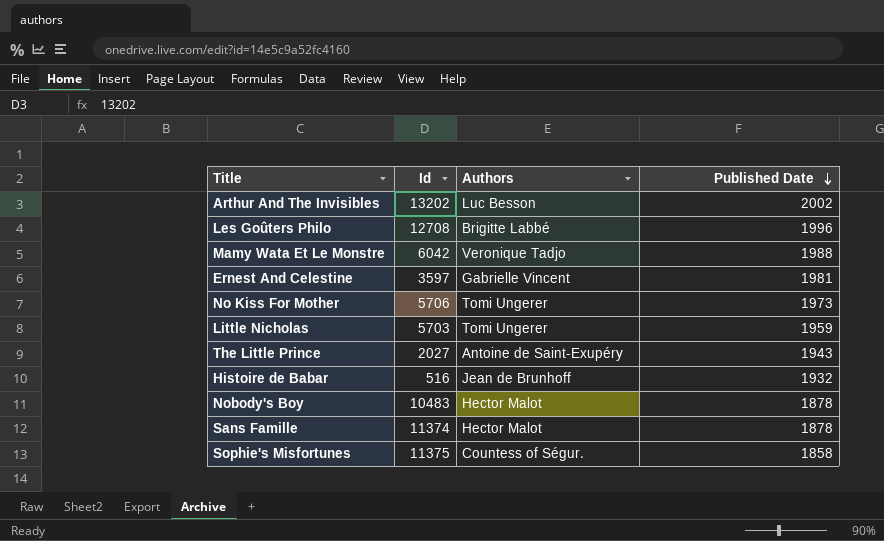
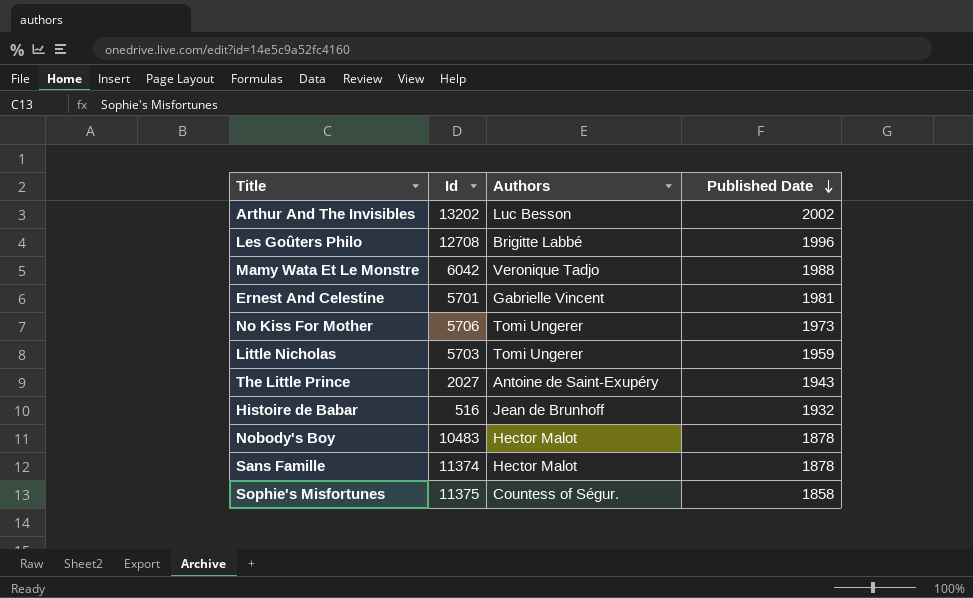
Ernest And Celestine | Id: 3597 -> 5701

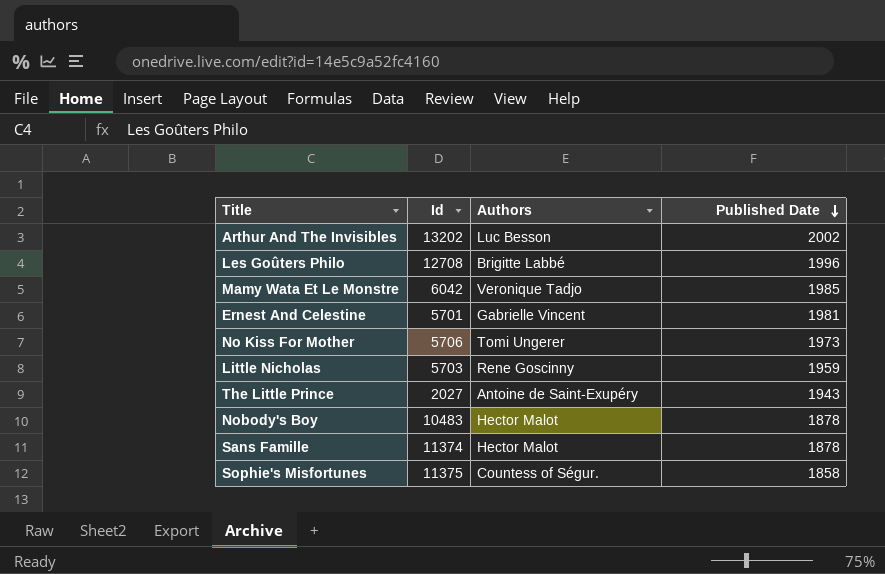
row Histoire de Babar: 516 | Jean de Brunhoff | 1932 -> none
Mamy Wata Et Le Monstre | Published Date: 1988 -> 1985
Little Nicholas | Authors: Tomi Ungerer -> Rene Goscinny

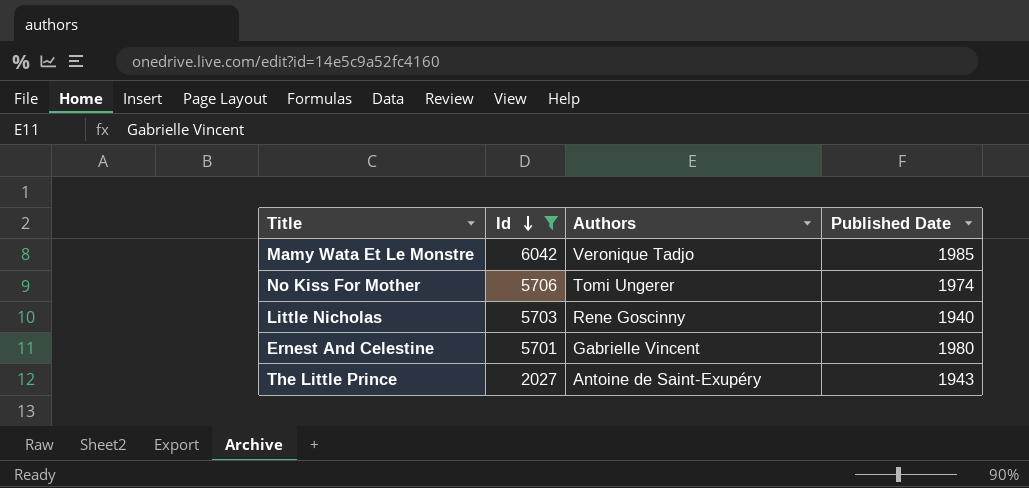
filter: none -> Id <= 6042
row order: Published Date descending -> Id descending
No Kiss For Mother | Published Date: 1973 -> 1974
Little Nicholas | Published Date: 1959 -> 1940
Ernest And Celestine | Published Date: 1981 -> 1980

